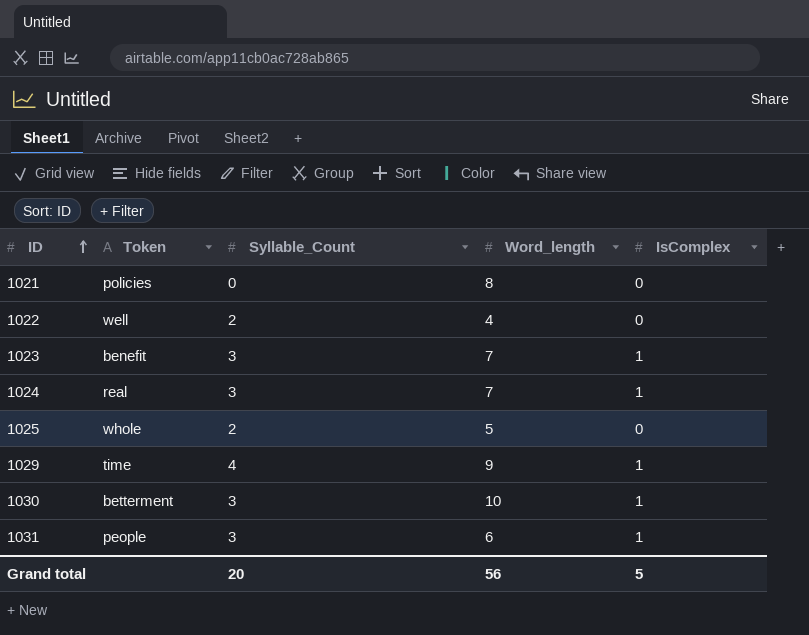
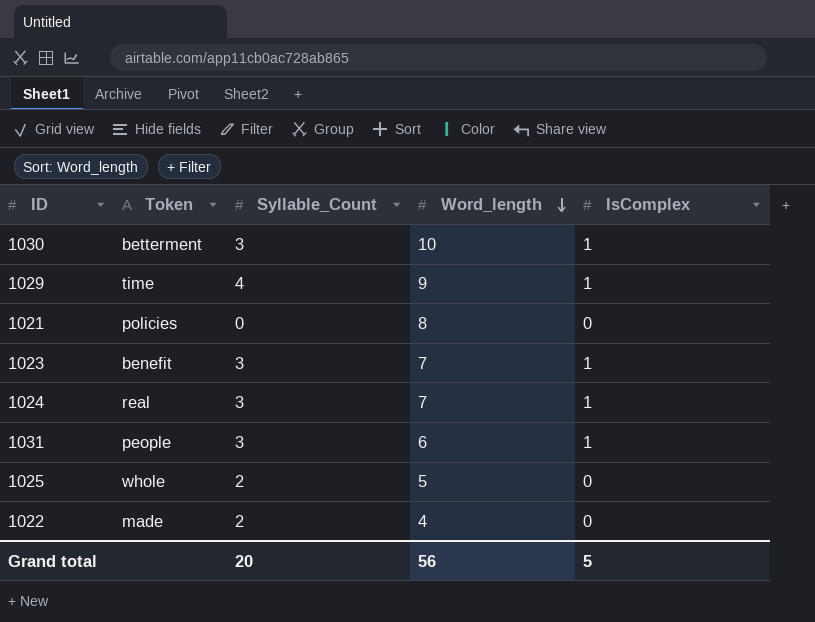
row order: ID ascending -> Word_length descending
1022 | Token: well -> made

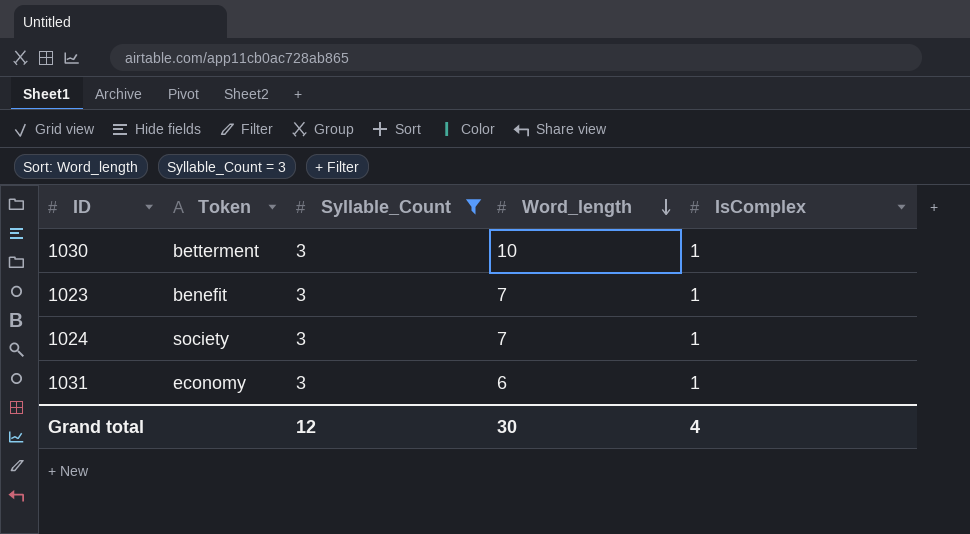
filter: none -> Syllable_Count = 3
1024 | Token: real -> society
1031 | Token: people -> economy
Grand total | Syllable_Count: 20 -> 12
Grand total | Word_length: 56 -> 30
Grand total | IsComplex: 5 -> 4

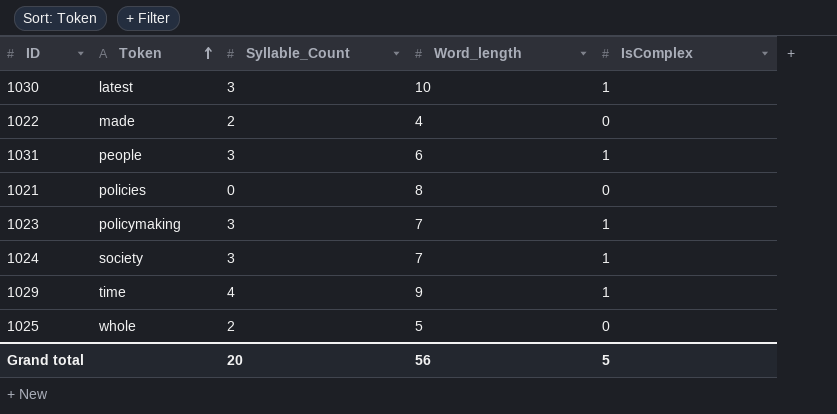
filter: Syllable_Count = 3 -> none
row order: Word_length descending -> Token ascending
1030 | Token: betterment -> latest
1031 | Token: economy -> people
1023 | Token: benefit -> policymaking
Grand total | Syllable_Count: 12 -> 20
Grand total | Word_length: 30 -> 56
Grand total | IsComplex: 4 -> 5

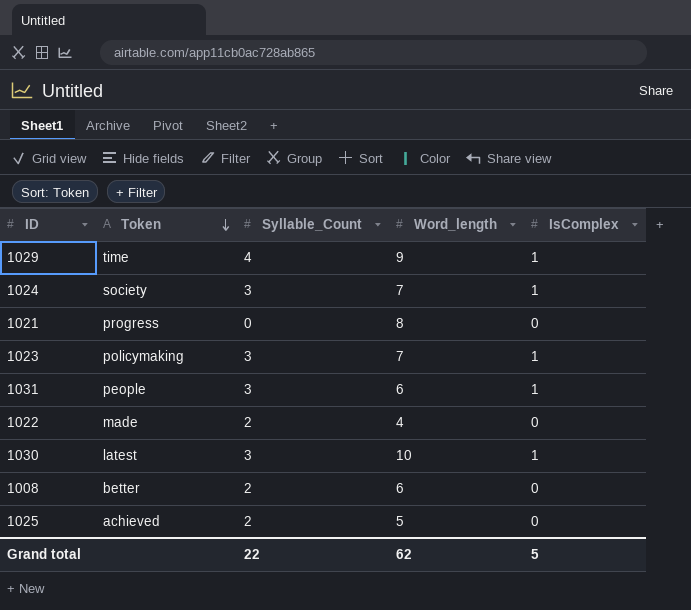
row order: Token ascending -> Token descending
1021 | Token: policies -> progress
row 1008: none -> better | 2 | 6 | 0
1025 | Token: whole -> achieved
Grand total | Syllable_Count: 20 -> 22
Grand total | Word_length: 56 -> 62

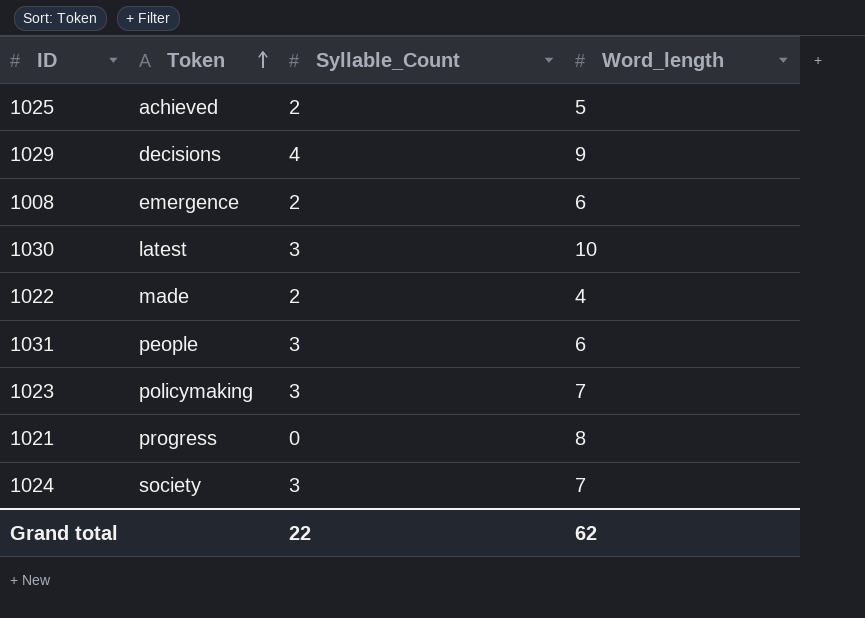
row order: Token descending -> Token ascending
column IsComplex | position: 5 -> none
1029 | Token: time -> decisions
1008 | Token: better -> emergence

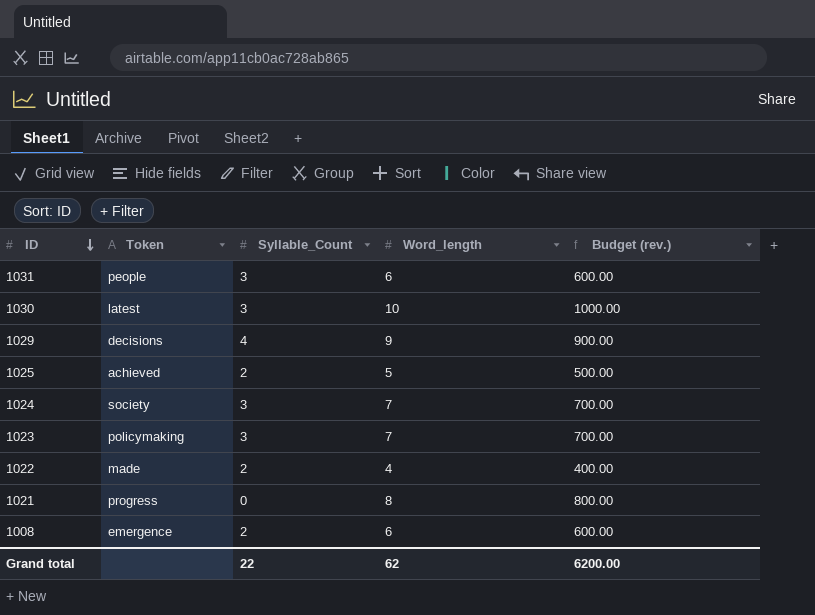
row order: Token ascending -> ID descending
column Budget (rev.) | formula: none -> [Word_length] * 100

